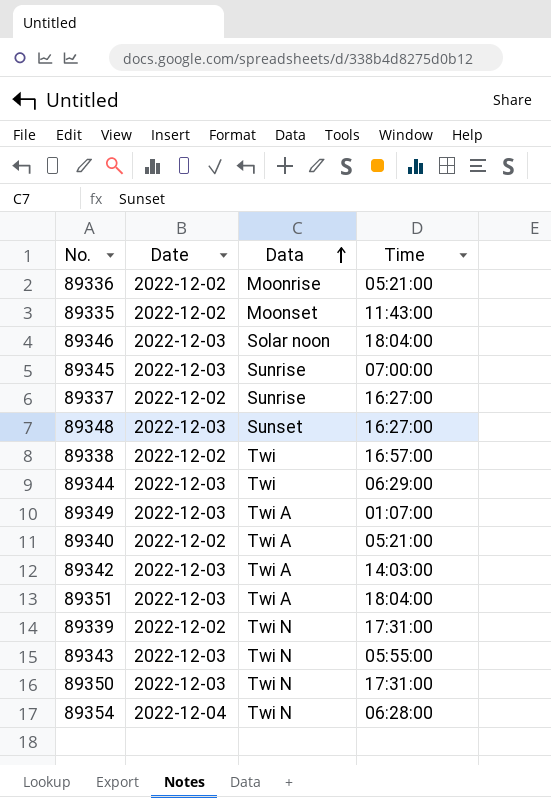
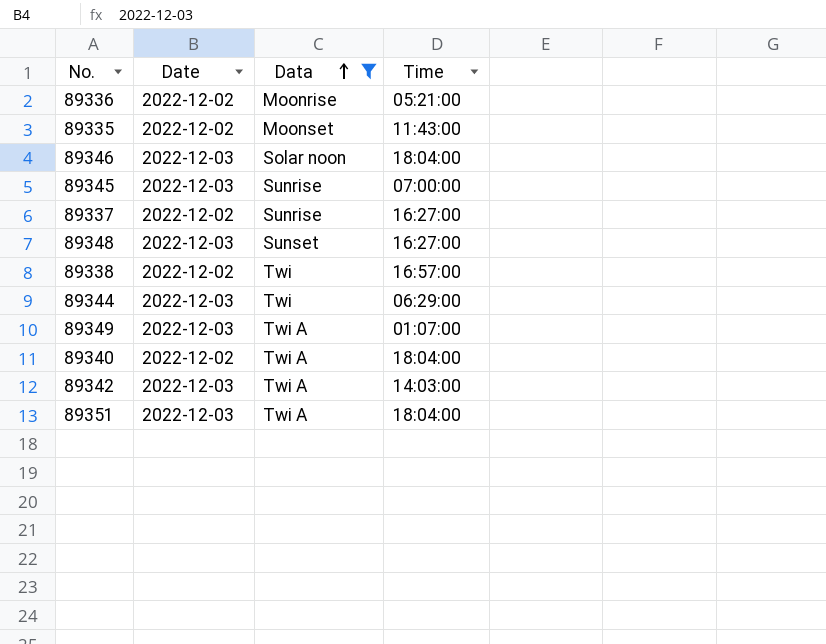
filter: none -> Data != Twi N
89340 | Time: 05:21:00 -> 18:04:00

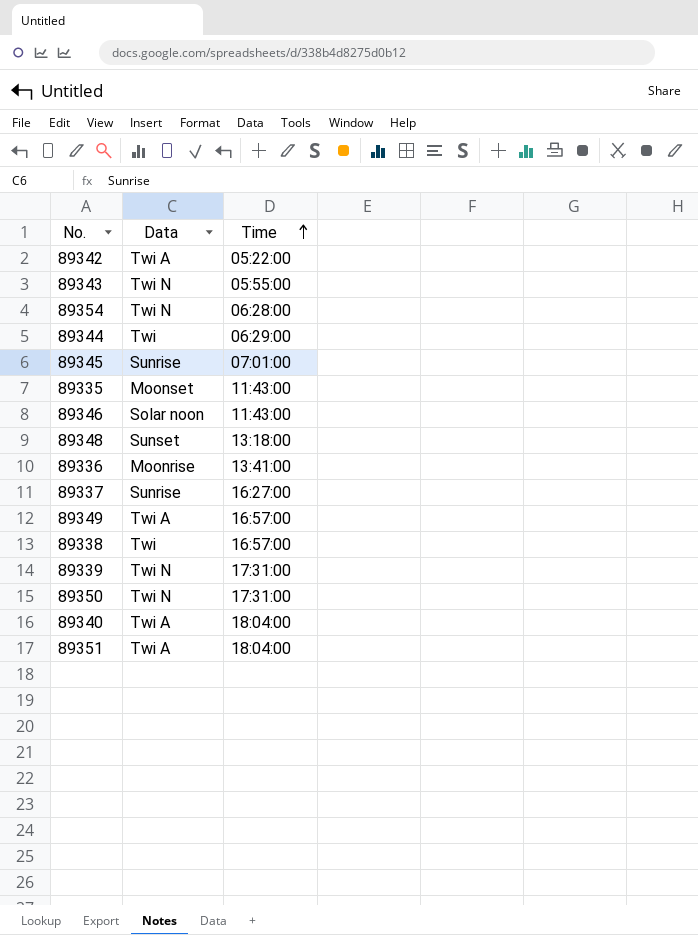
filter: Data != Twi N -> none
row order: Data ascending -> Time ascending
column Date | position: 2 -> none
89342 | Time: 14:03:00 -> 05:22:00
89345 | Time: 07:00:00 -> 07:01:00
89346 | Time: 18:04:00 -> 11:43:00
89348 | Time: 16:27:00 -> 13:18:00
89336 | Time: 05:21:00 -> 13:41:00
89349 | Time: 01:07:00 -> 16:57:00

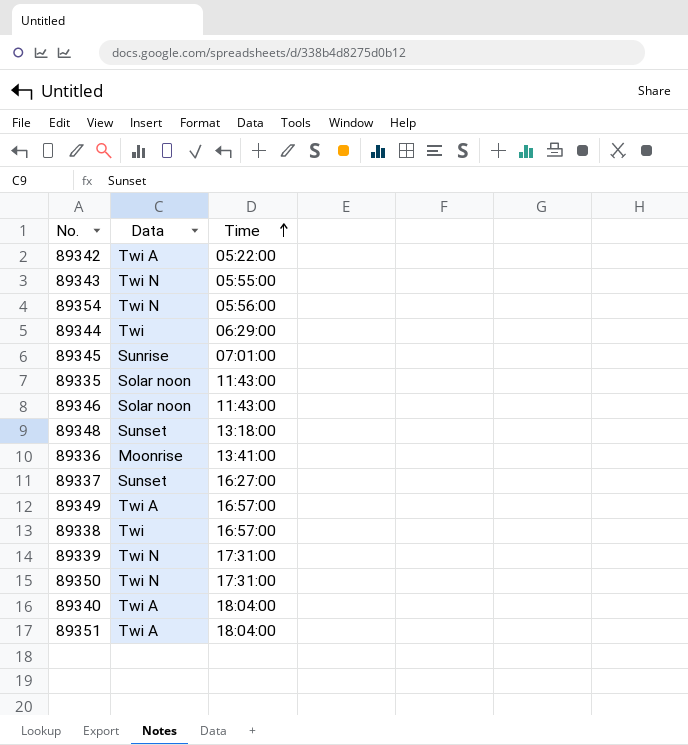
89354 | Time: 06:28:00 -> 05:56:00
89335 | Data: Moonset -> Solar noon
89337 | Data: Sunrise -> Sunset

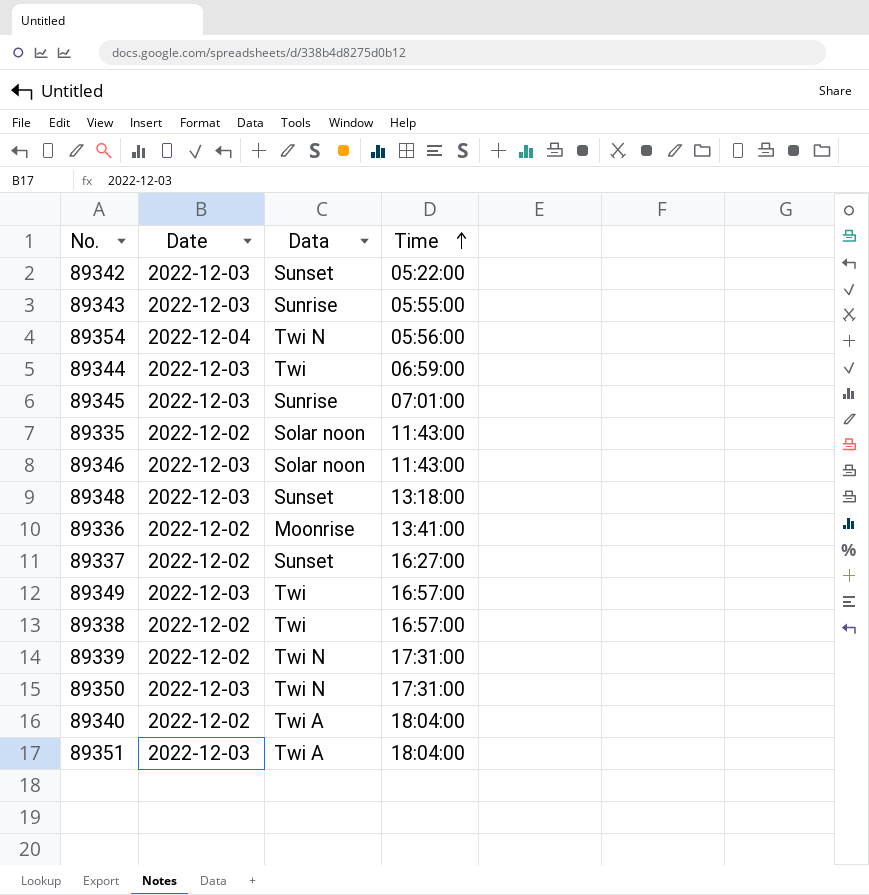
column Date | position: none -> 2
89342 | Data: Twi A -> Sunset
89343 | Data: Twi N -> Sunrise
89344 | Time: 06:29:00 -> 06:59:00
89349 | Data: Twi A -> Twi

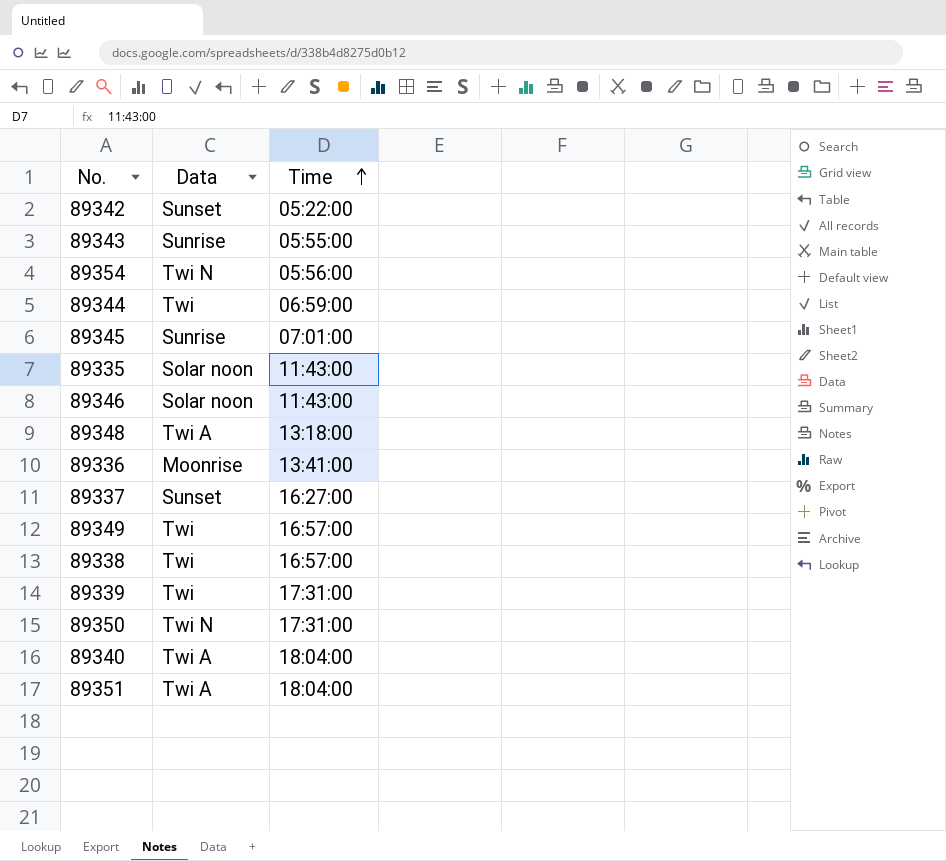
column Date | position: 2 -> none
89348 | Data: Sunset -> Twi A
89339 | Data: Twi N -> Twi

